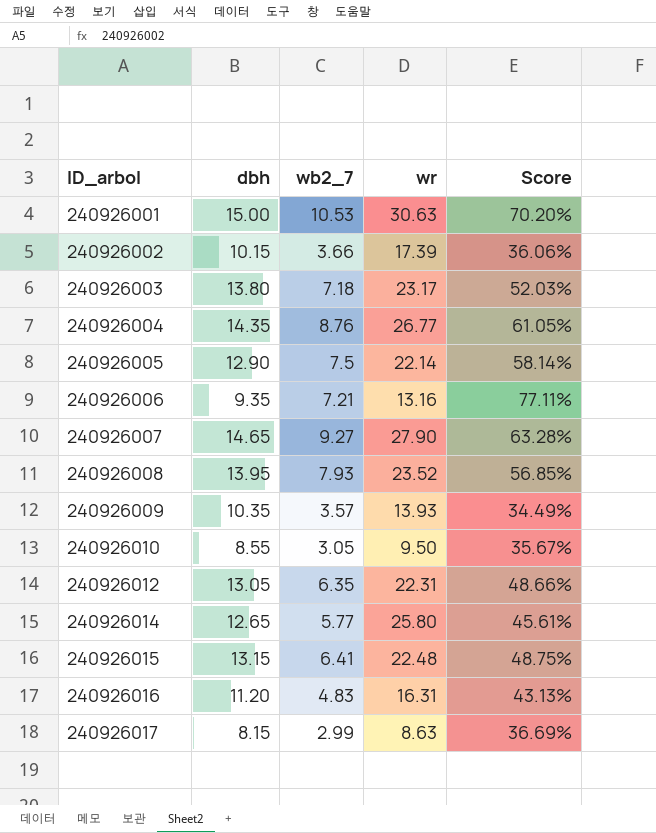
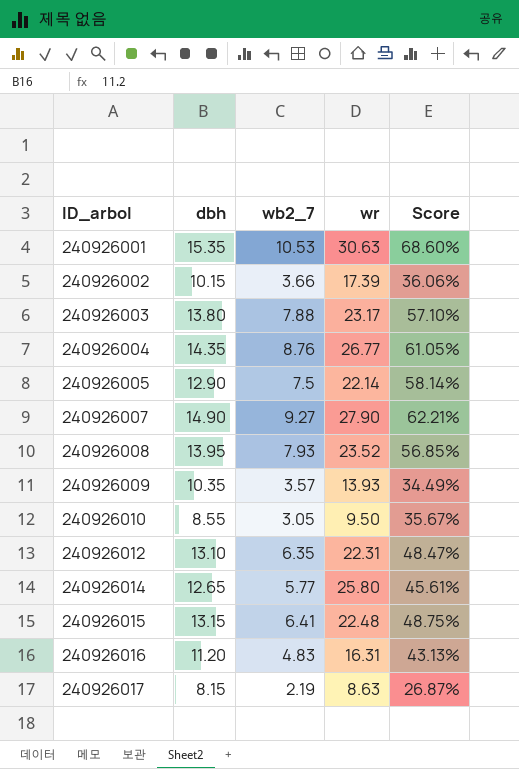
row 240926006: 9.35 | 7.21 | 13.16 | 77.11% -> none
240926001 | dbh: 15.00 -> 15.35
240926001 | Score: 70.20% -> 68.60%
240926003 | wb2_7: 7.18 -> 7.88
240926003 | Score: 52.03% -> 57.10%
240926007 | dbh: 14.65 -> 14.90
240926007 | Score: 63.28% -> 62.21%
240926012 | dbh: 13.05 -> 13.10
240926012 | Score: 48.66% -> 48.47%
240926017 | wb2_7: 2.99 -> 2.19
240926017 | Score: 36.69% -> 26.87%

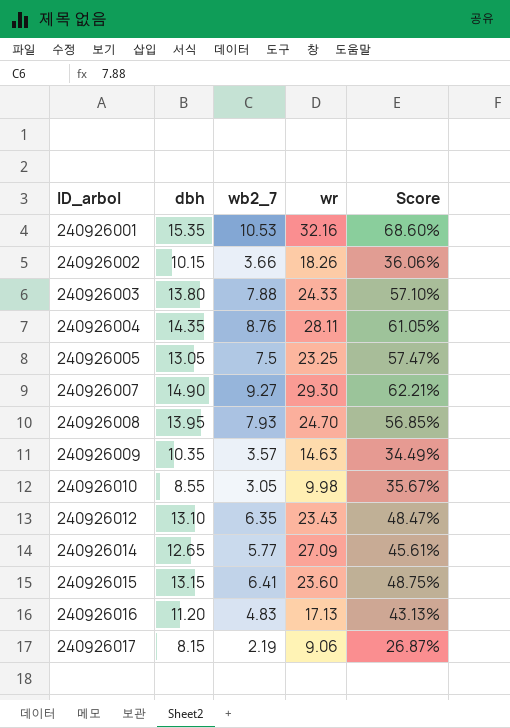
240926001 | wr: 30.63 -> 32.16
240926002 | wr: 17.39 -> 18.26
240926003 | wr: 23.17 -> 24.33
240926004 | wr: 26.77 -> 28.11
240926005 | dbh: 12.90 -> 13.05
240926005 | wr: 22.14 -> 23.25
240926005 | Score: 58.14% -> 57.47%
240926007 | wr: 27.90 -> 29.30
240926008 | wr: 23.52 -> 24.70
240926009 | wr: 13.93 -> 14.63
240926010 | wr: 9.50 -> 9.98
240926012 | wr: 22.31 -> 23.43
240926014 | wr: 25.80 -> 27.09
240926015 | wr: 22.48 -> 23.60
240926016 | wr: 16.31 -> 17.13
240926017 | wr: 8.63 -> 9.06

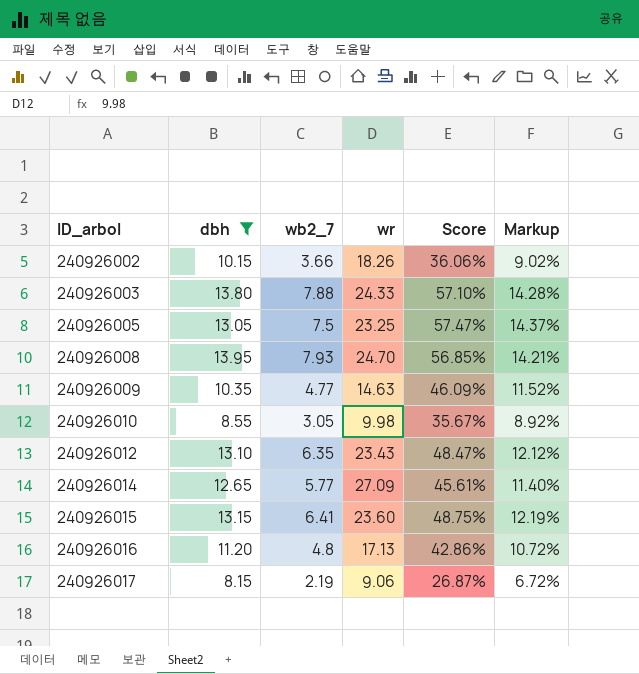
filter: none -> dbh <= 13.95
column Markup | formula: none -> [Score] * 0.25
240926009 | wb2_7: 3.57 -> 4.77
240926009 | Score: 34.49% -> 46.09%
240926016 | wb2_7: 4.83 -> 4.8
240926016 | Score: 43.13% -> 42.86%

